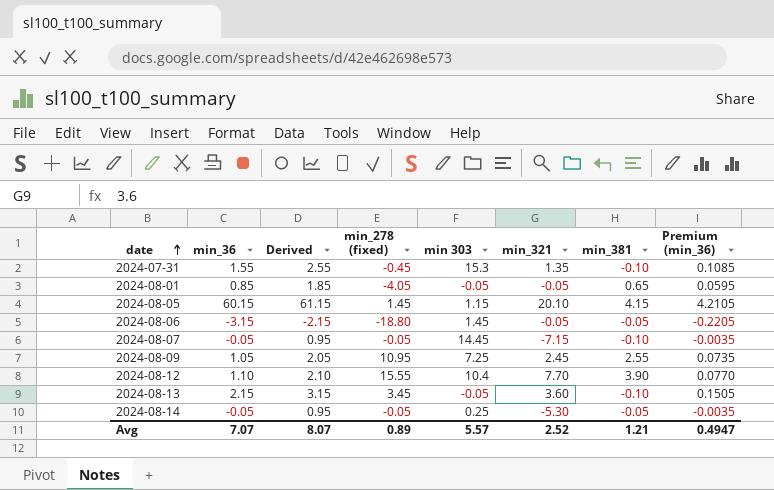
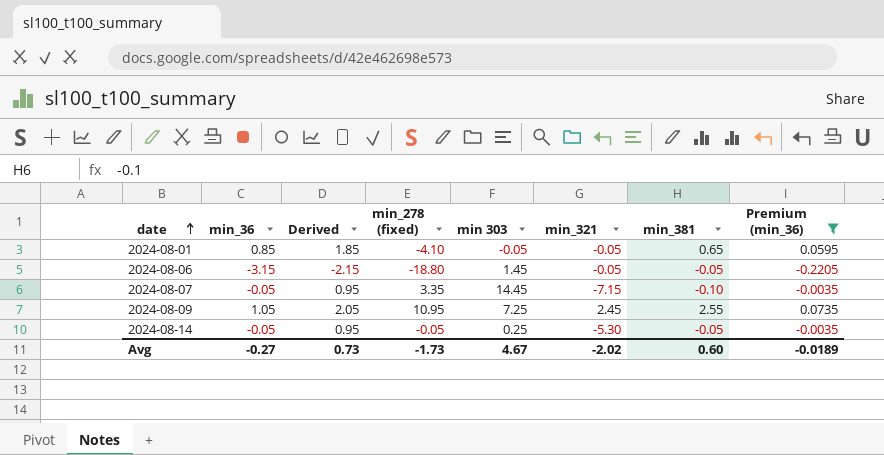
filter: none -> Premium (min_36) <= 0.0735
2024-08-01 | min_278 (fixed): -4.05 -> -4.10
2024-08-07 | min_278 (fixed): -0.05 -> 3.35
Avg | min_36: 7.07 -> -0.27
Avg | Derived: 8.07 -> 0.73
Avg | min_278 (fixed): 0.89 -> -1.73
Avg | min 303: 5.57 -> 4.67
Avg | min_321: 2.52 -> -2.02
Avg | min_381: 1.21 -> 0.60
Avg | Premium (min_36): 0.4947 -> -0.0189

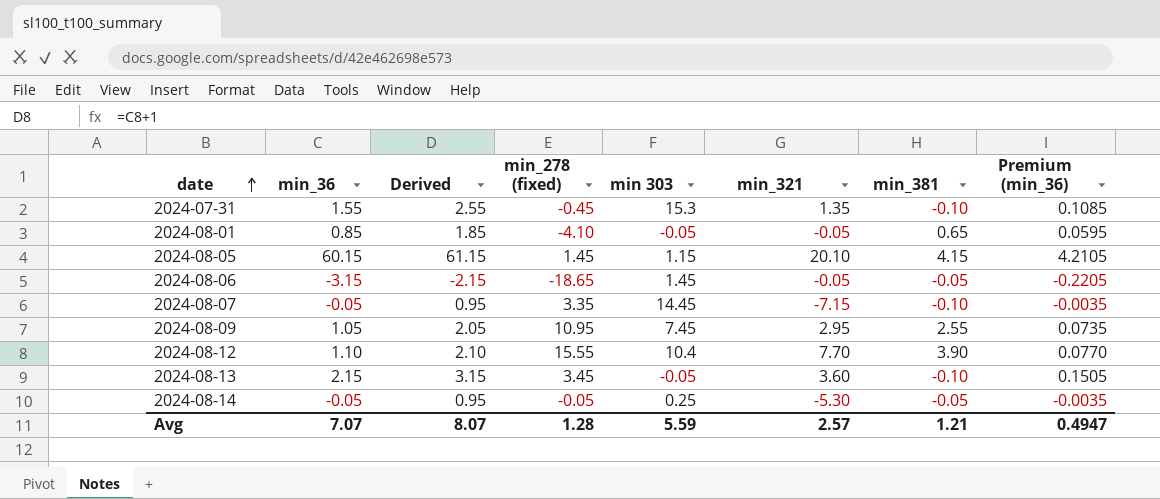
filter: Premium (min_36) <= 0.0735 -> none
2024-08-06 | min_278 (fixed): -18.80 -> -18.65
2024-08-09 | min 303: 7.25 -> 7.45
2024-08-09 | min_321: 2.45 -> 2.95
Avg | min_36: -0.27 -> 7.07
Avg | Derived: 0.73 -> 8.07
Avg | min_278 (fixed): -1.73 -> 1.28
Avg | min 303: 4.67 -> 5.59
Avg | min_321: -2.02 -> 2.57
Avg | min_381: 0.60 -> 1.21
Avg | Premium (min_36): -0.0189 -> 0.4947

